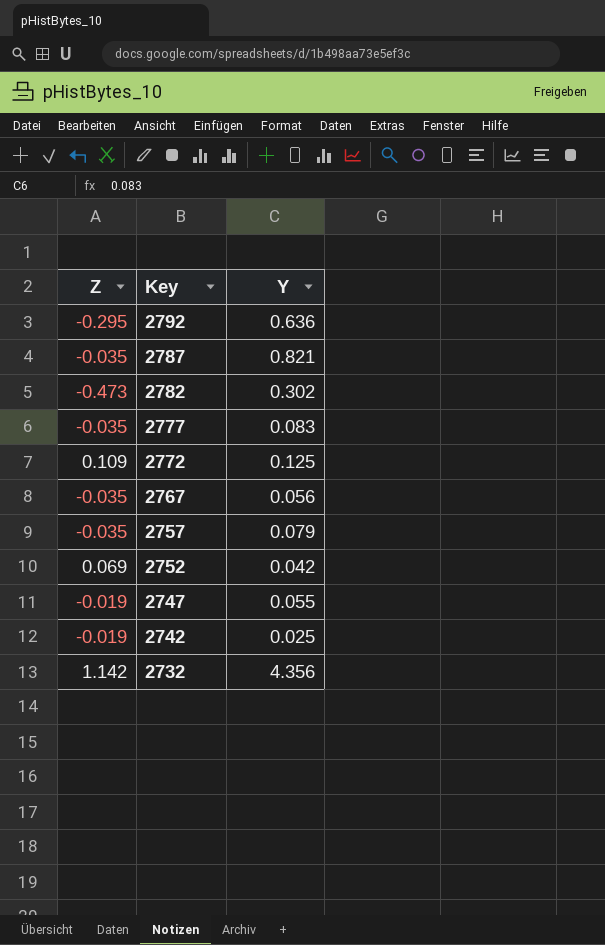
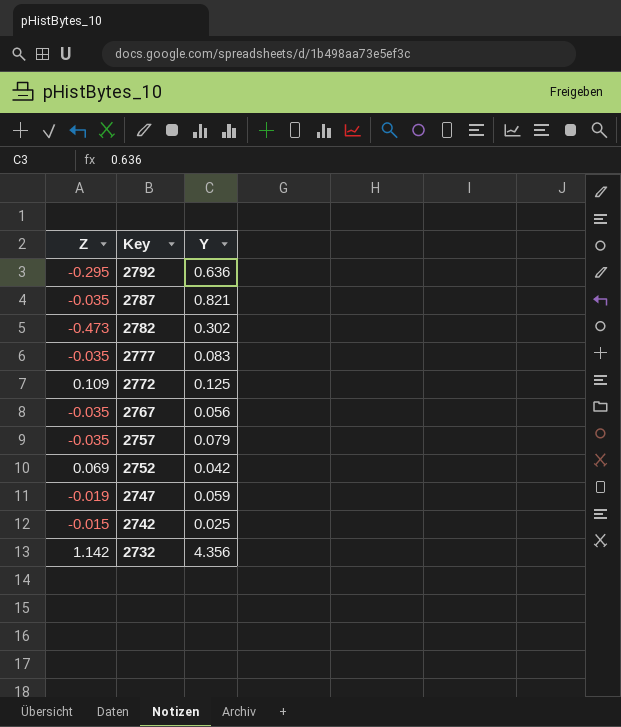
2747 | Y: 0.055 -> 0.059
2742 | Z: -0.019 -> -0.015

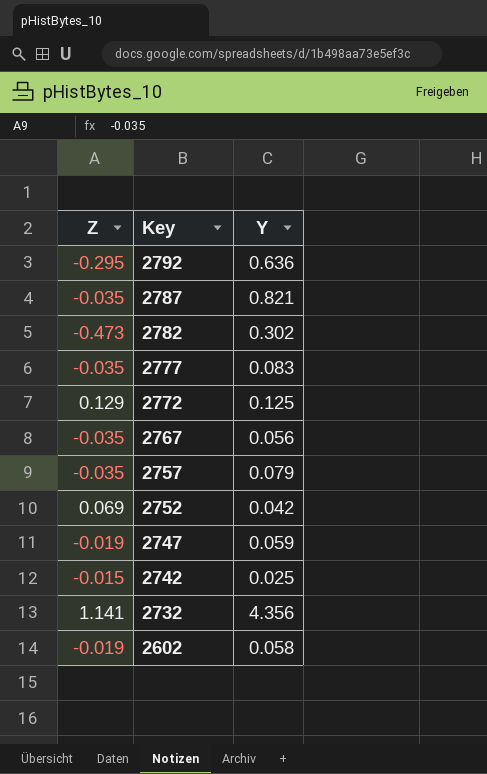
2772 | Z: 0.109 -> 0.129
2732 | Z: 1.142 -> 1.141
row 2602: none -> -0.019 | 0.058

